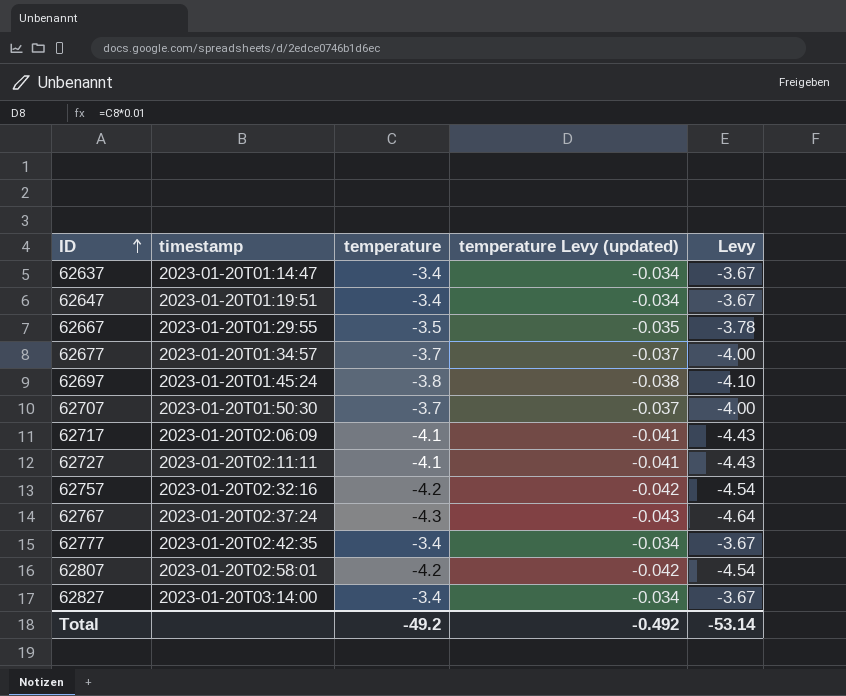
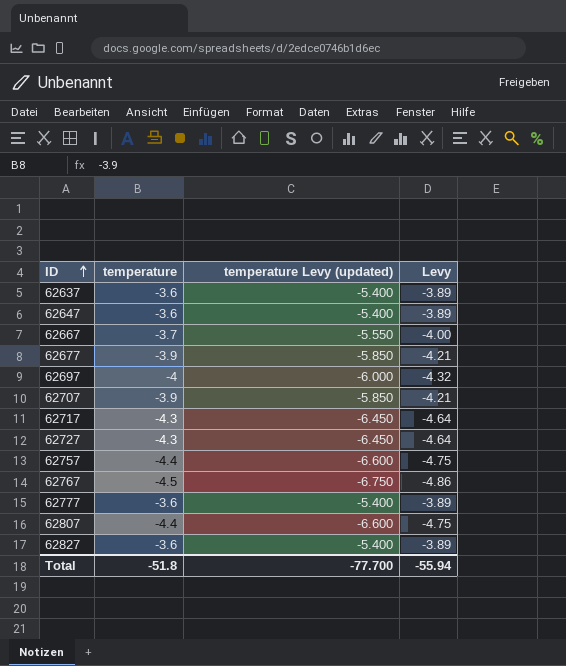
column timestamp | position: 2 -> none
column temperature Levy (updated) | formula: [temperature] * 0.01 -> [temperature] * 1.5
62637 | temperature: -3.4 -> -3.6
62637 | Levy: -3.67 -> -3.89
62647 | temperature: -3.4 -> -3.6
62647 | Levy: -3.67 -> -3.89
62667 | temperature: -3.5 -> -3.7
62667 | Levy: -3.78 -> -4.00
62677 | temperature: -3.7 -> -3.9
62677 | Levy: -4.00 -> -4.21
62697 | temperature: -3.8 -> -4
62697 | Levy: -4.10 -> -4.32
62707 | temperature: -3.7 -> -3.9
62707 | Levy: -4.00 -> -4.21
62717 | temperature: -4.1 -> -4.3
62717 | Levy: -4.43 -> -4.64
62727 | temperature: -4.1 -> -4.3
62727 | Levy: -4.43 -> -4.64
62757 | temperature: -4.2 -> -4.4
62757 | Levy: -4.54 -> -4.75
62767 | temperature: -4.3 -> -4.5
62767 | Levy: -4.64 -> -4.86
62777 | temperature: -3.4 -> -3.6
62777 | Levy: -3.67 -> -3.89
62807 | temperature: -4.2 -> -4.4
62807 | Levy: -4.54 -> -4.75
62827 | temperature: -3.4 -> -3.6
62827 | Levy: -3.67 -> -3.89
Total | temperature: -49.2 -> -51.8
Total | temperature Levy (updated): -0.492 -> -77.700
Total | Levy: -53.14 -> -55.94

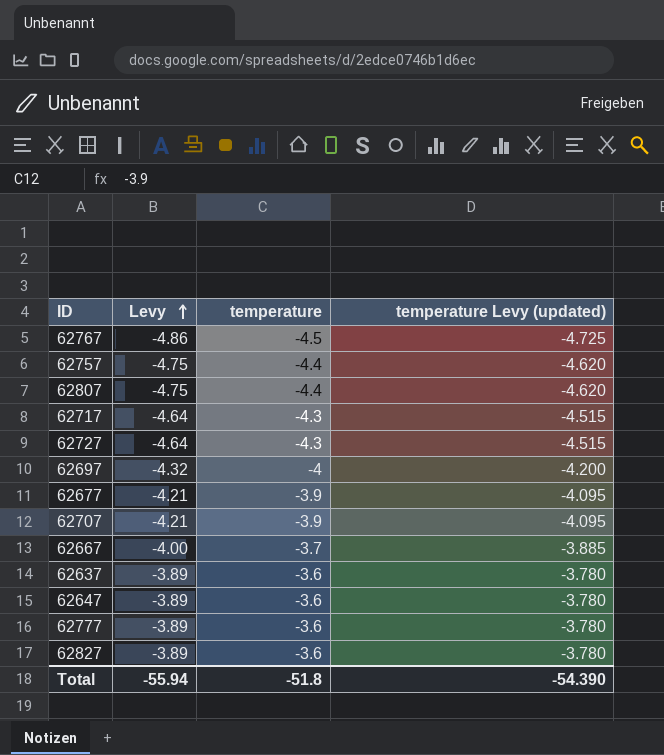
row order: ID ascending -> Levy ascending
column Levy | position: 4 -> 2
column temperature Levy (updated) | formula: [temperature] * 1.5 -> [temperature] * 1.05
Total | temperature Levy (updated): -77.700 -> -54.390

